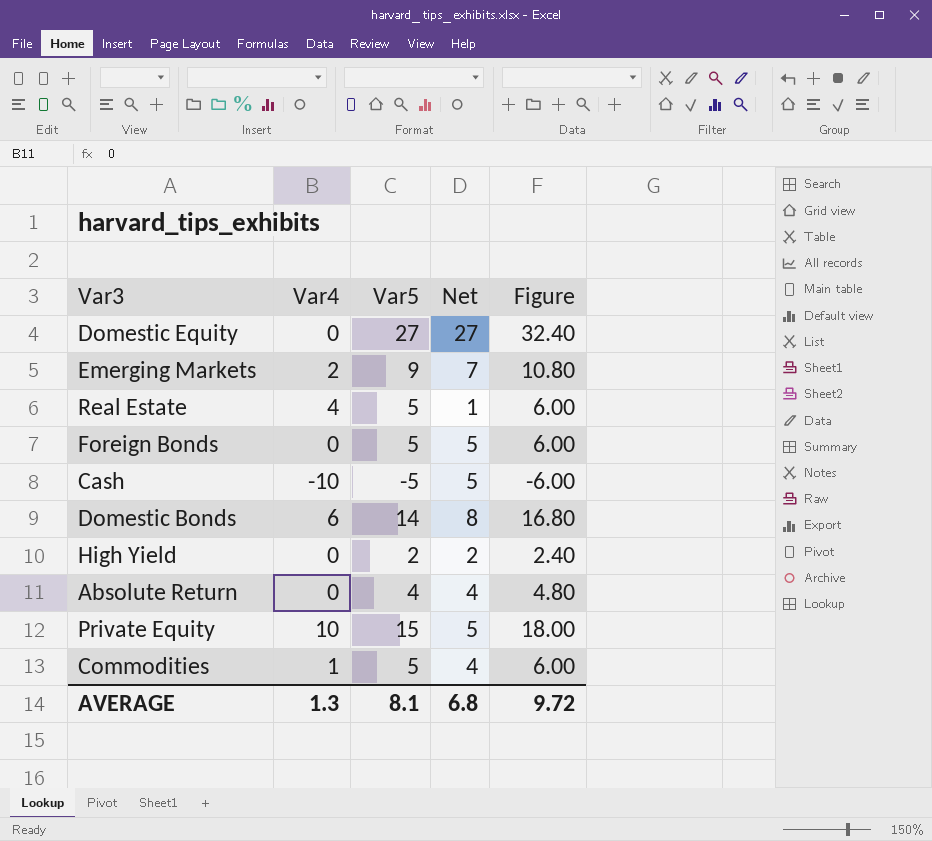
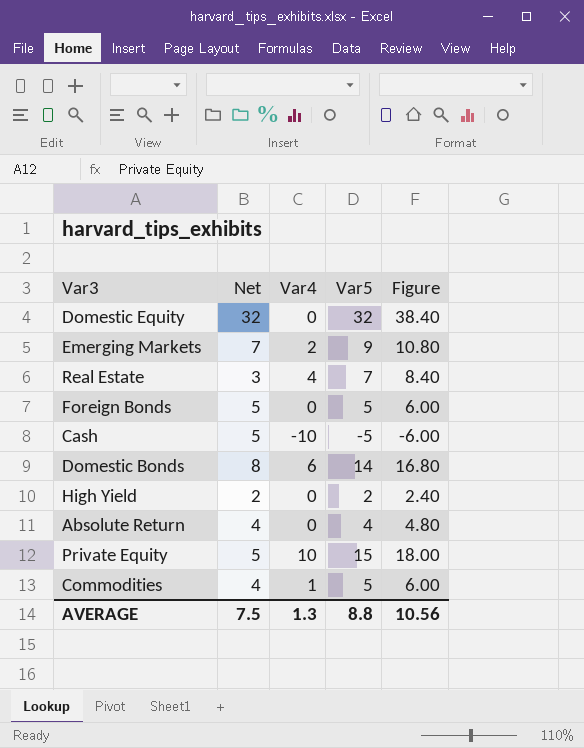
column Net | position: 4 -> 2
Domestic Equity | Net: 27 -> 32
Domestic Equity | Var5: 27 -> 32
Domestic Equity | Figure: 32.40 -> 38.40
Real Estate | Net: 1 -> 3
Real Estate | Var5: 5 -> 7
Real Estate | Figure: 6.00 -> 8.40
AVERAGE | Net: 6.8 -> 7.5
AVERAGE | Var5: 8.1 -> 8.8
AVERAGE | Figure: 9.72 -> 10.56

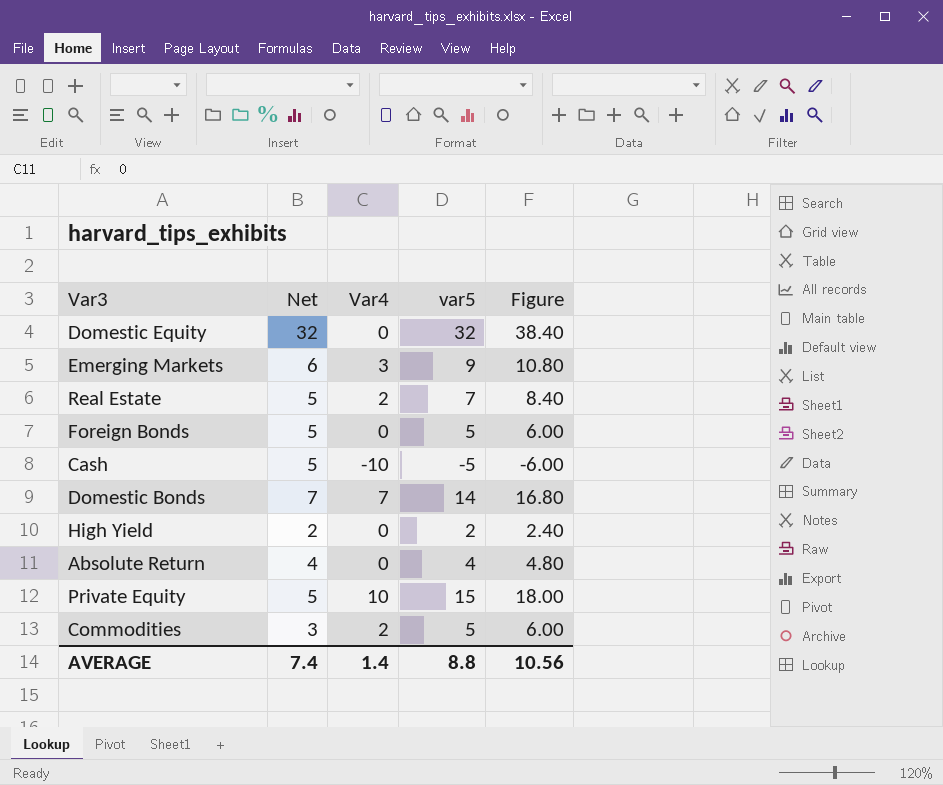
column name: Var5 -> var5
Emerging Markets | Net: 7 -> 6
Emerging Markets | Var4: 2 -> 3
Real Estate | Net: 3 -> 5
Real Estate | Var4: 4 -> 2
Domestic Bonds | Net: 8 -> 7
Domestic Bonds | Var4: 6 -> 7
Commodities | Net: 4 -> 3
Commodities | Var4: 1 -> 2
AVERAGE | Net: 7.5 -> 7.4
AVERAGE | Var4: 1.3 -> 1.4

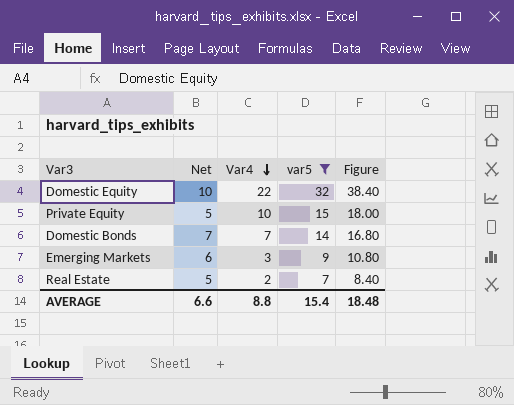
filter: none -> var5 >= 7
row order: none -> Var4 descending
Domestic Equity | Net: 32 -> 10
Domestic Equity | Var4: 0 -> 22
AVERAGE | Net: 7.4 -> 6.6
AVERAGE | Var4: 1.4 -> 8.8
AVERAGE | var5: 8.8 -> 15.4
AVERAGE | Figure: 10.56 -> 18.48

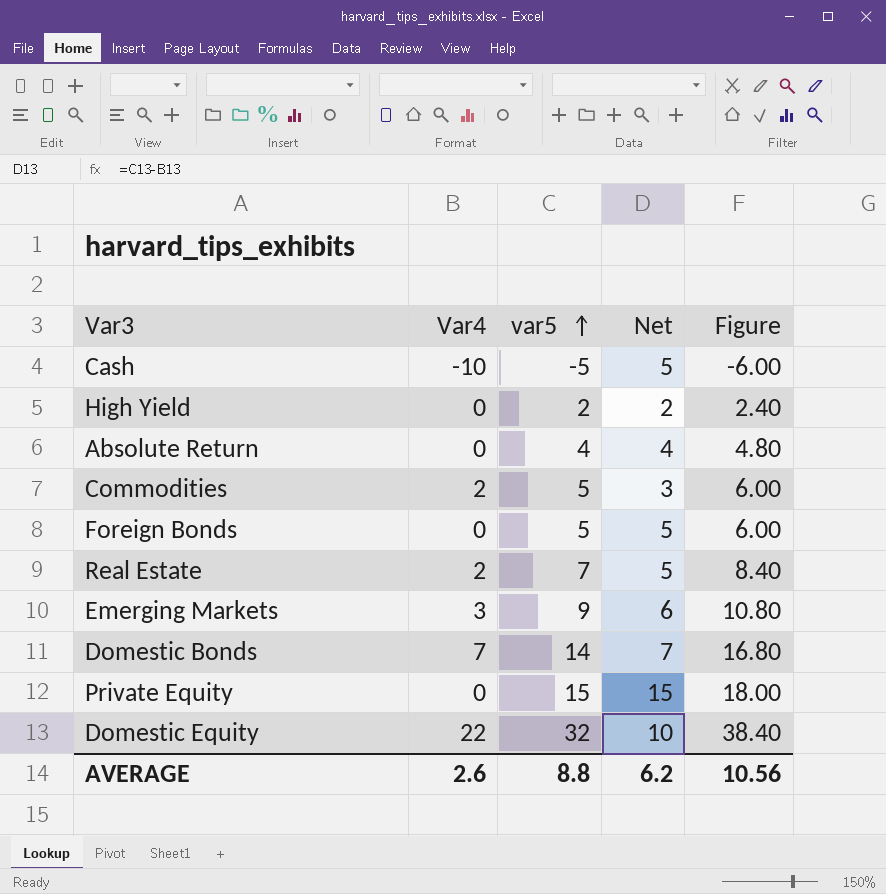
filter: var5 >= 7 -> none
row order: Var4 descending -> var5 ascending
column Net | position: 2 -> 4
Private Equity | Var4: 10 -> 0
Private Equity | Net: 5 -> 15
AVERAGE | Var4: 8.8 -> 2.6
AVERAGE | var5: 15.4 -> 8.8
AVERAGE | Net: 6.6 -> 6.2
AVERAGE | Figure: 18.48 -> 10.56

